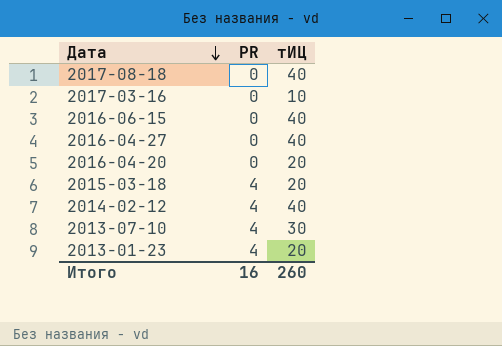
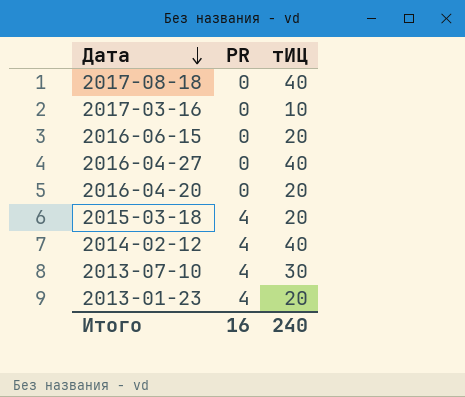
2016-06-15 | тИЦ: 40 -> 20
Итого | тИЦ: 260 -> 240

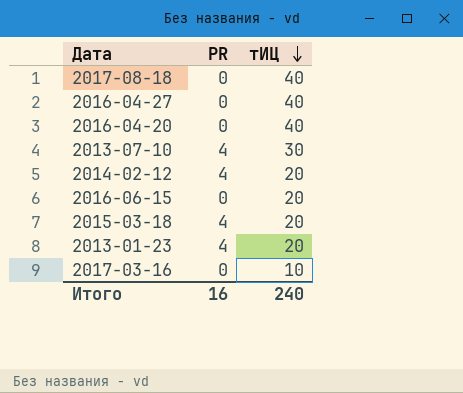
row order: Дата descending -> тИЦ descending
2016-04-20 | тИЦ: 20 -> 40
2014-02-12 | тИЦ: 40 -> 20

